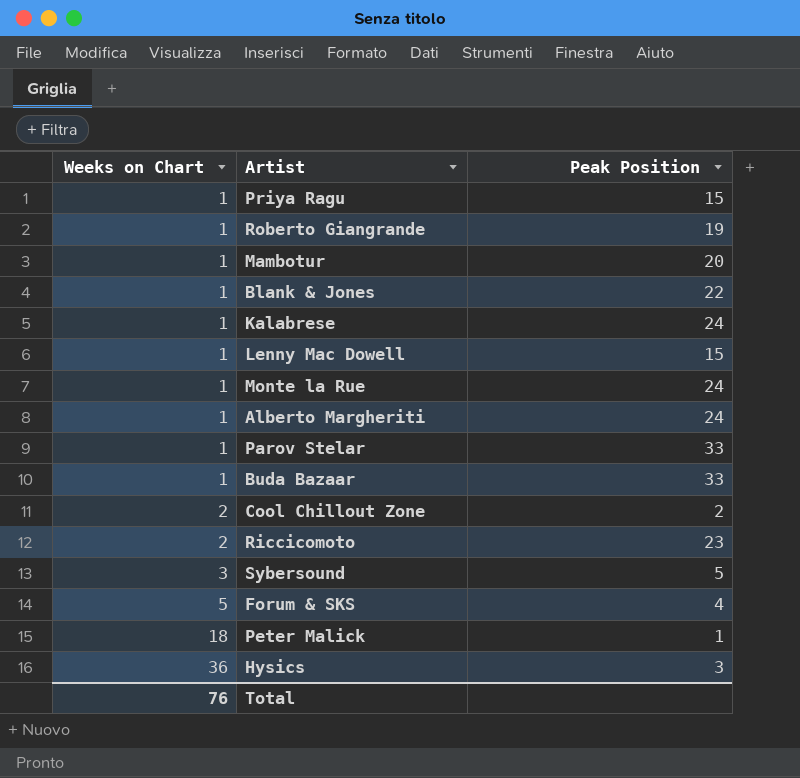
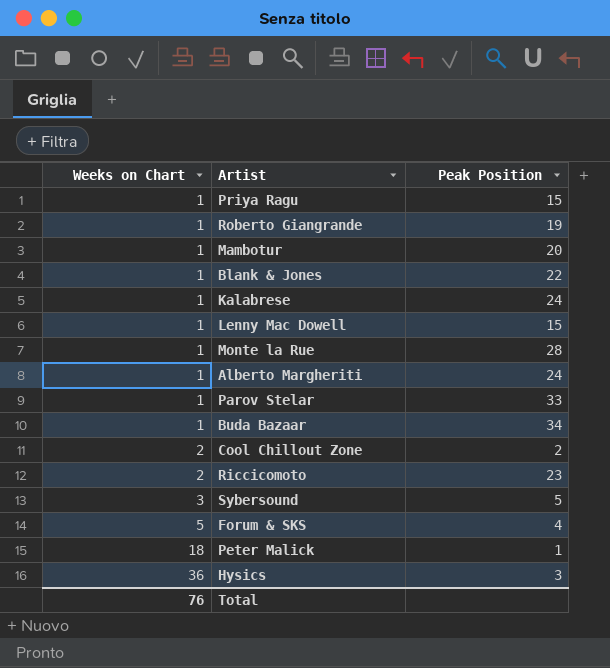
Monte la Rue | Peak Position: 24 -> 28
Buda Bazaar | Peak Position: 33 -> 34

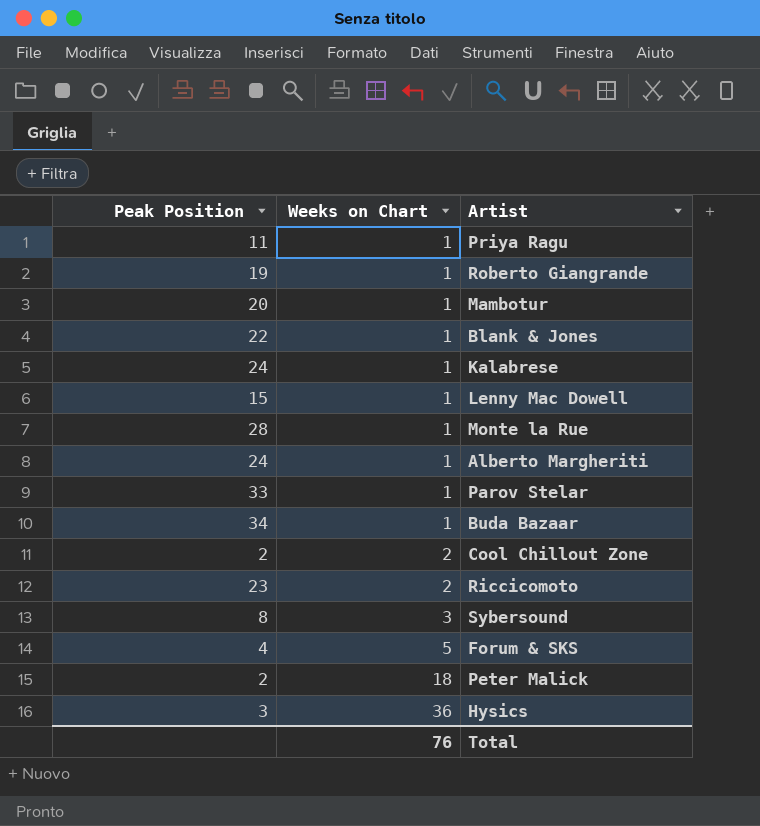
column Peak Position | position: 3 -> 1
Priya Ragu | Peak Position: 15 -> 11
Sybersound | Peak Position: 5 -> 8
Peter Malick | Peak Position: 1 -> 2

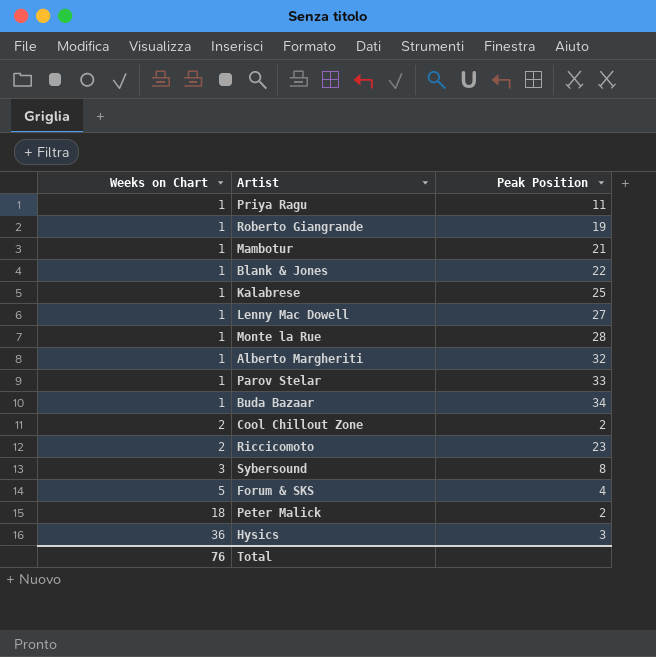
column Peak Position | position: 1 -> 3
Mambotur | Peak Position: 20 -> 21
Kalabrese | Peak Position: 24 -> 25
Lenny Mac Dowell | Peak Position: 15 -> 27
Alberto Margheriti | Peak Position: 24 -> 32

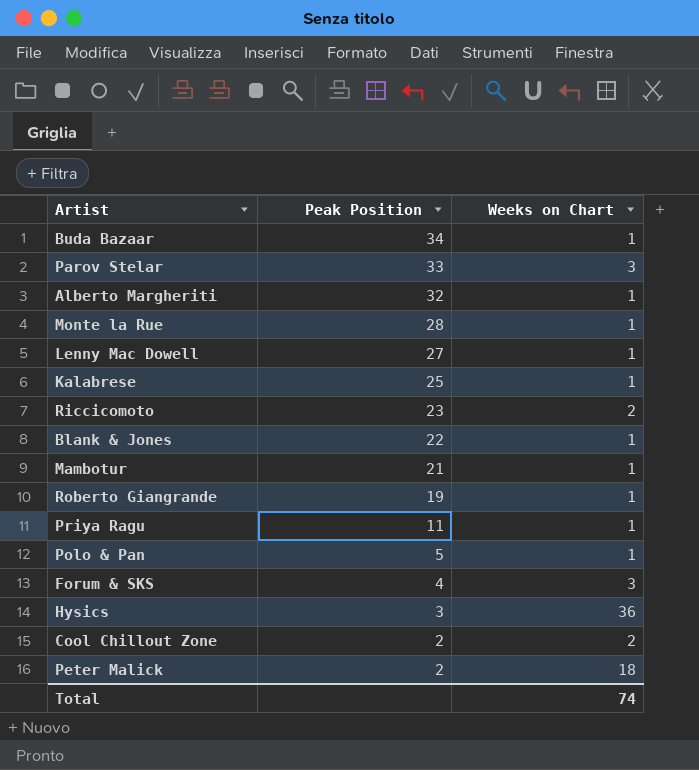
row order: Weeks on Chart ascending -> Peak Position descending
column Weeks on Chart | position: 1 -> 3
row Sybersound: 3 | 8 -> none
Parov Stelar | Weeks on Chart: 1 -> 3
row Polo & Pan: none -> 5 | 1
Forum & SKS | Weeks on Chart: 5 -> 3
Total | Weeks on Chart: 76 -> 74

